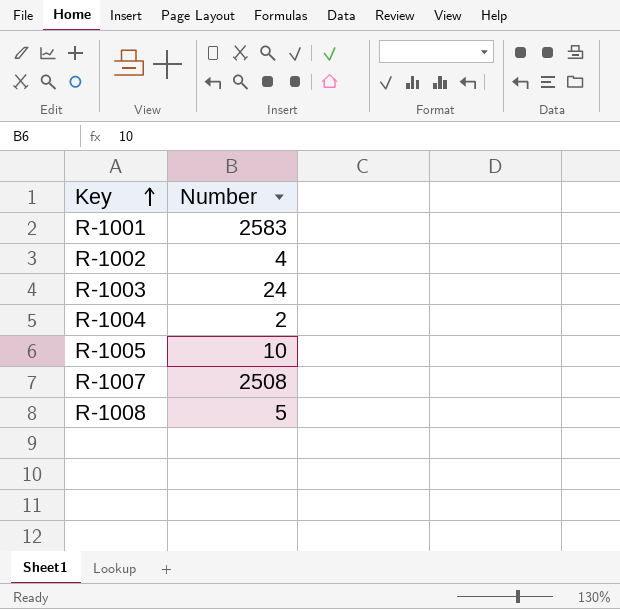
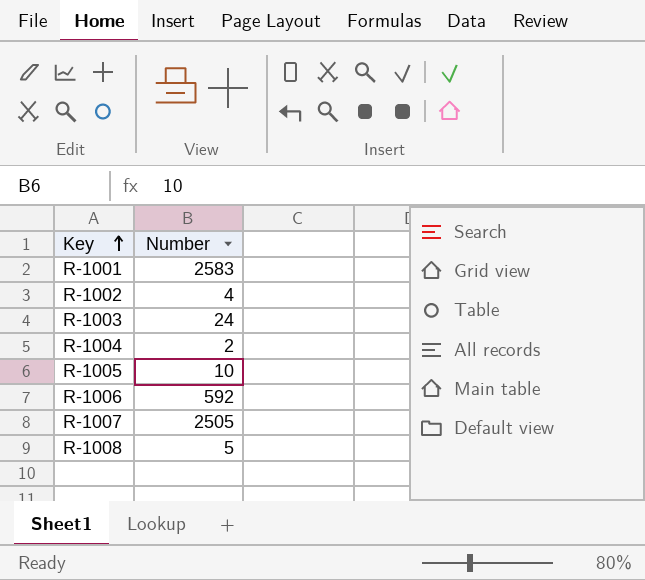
row R-1006: none -> 592
R-1007 | Number: 2508 -> 2505

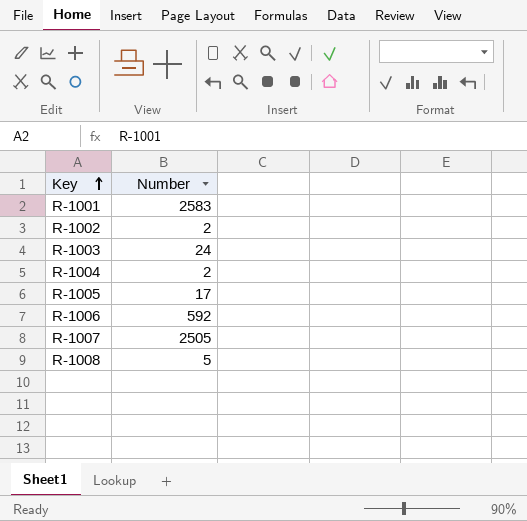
R-1002 | Number: 4 -> 2
R-1005 | Number: 10 -> 17

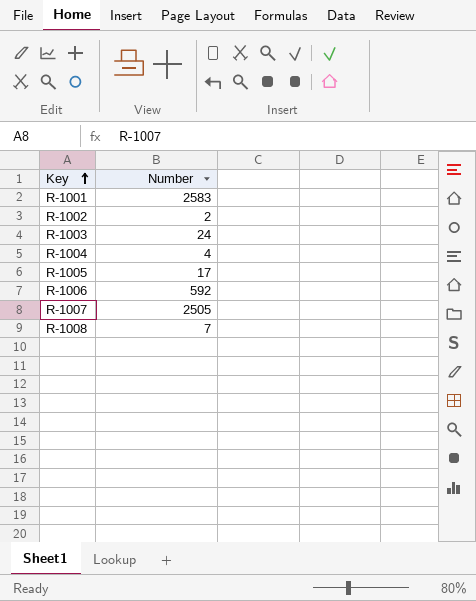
R-1004 | Number: 2 -> 4
R-1008 | Number: 5 -> 7

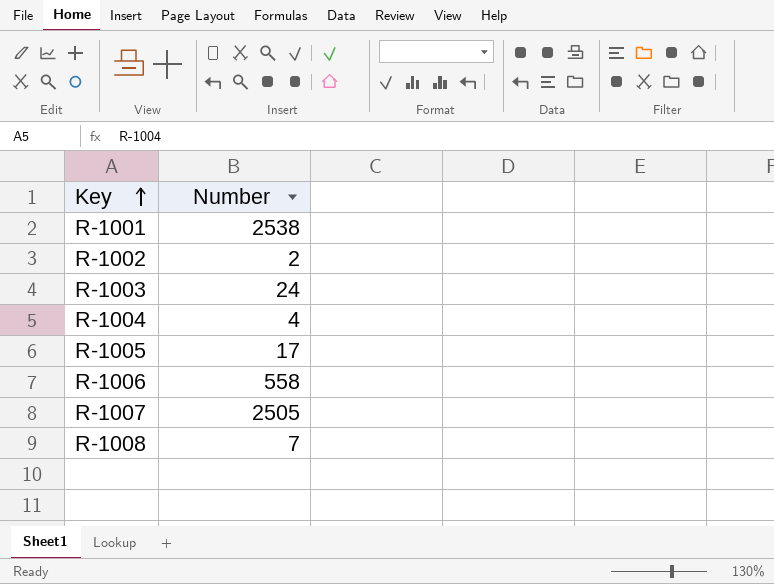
R-1001 | Number: 2583 -> 2538
R-1006 | Number: 592 -> 558

